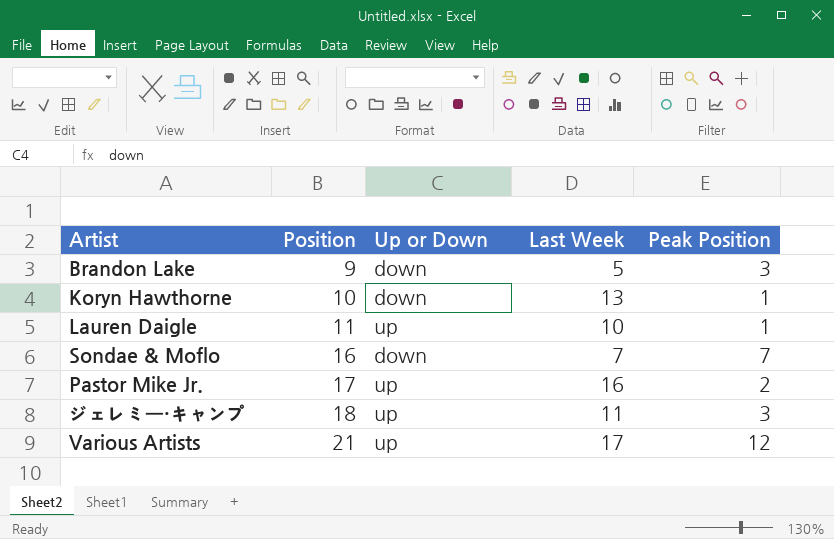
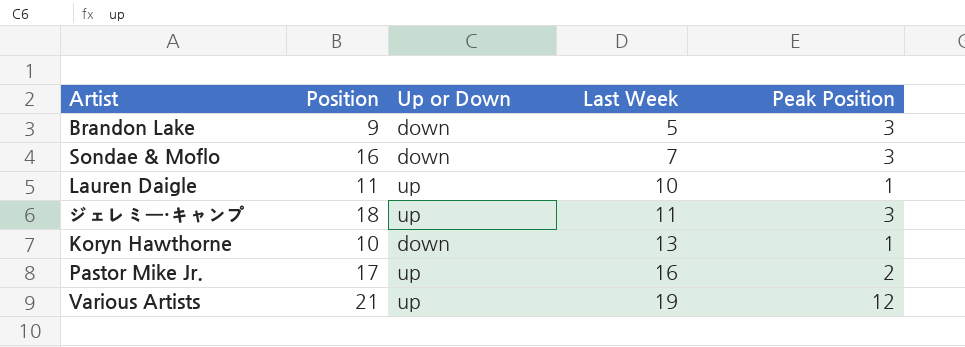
row order: Position ascending -> Last Week ascending
Sondae & Moflo | Peak Position: 7 -> 3
Various Artists | Last Week: 17 -> 19

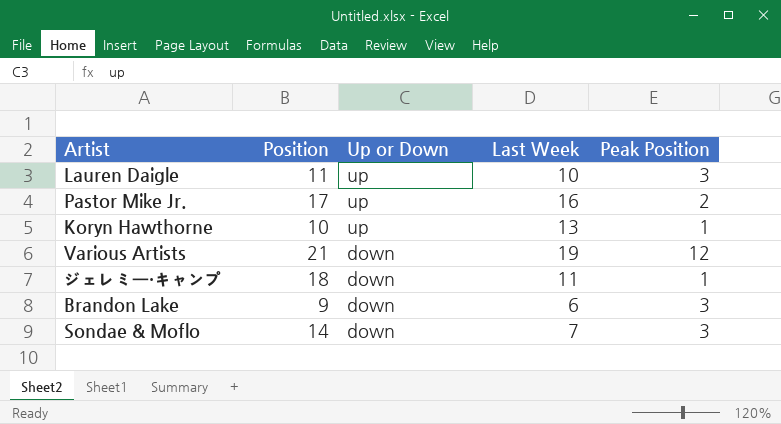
row order: Last Week ascending -> Up or Down descending
Lauren Daigle | Peak Position: 1 -> 3
Koryn Hawthorne | Up or Down: down -> up
Various Artists | Up or Down: up -> down
ジェレミー・キャンプ | Up or Down: up -> down
ジェレミー・キャンプ | Peak Position: 3 -> 1
Brandon Lake | Last Week: 5 -> 6
Sondae & Moflo | Position: 16 -> 14

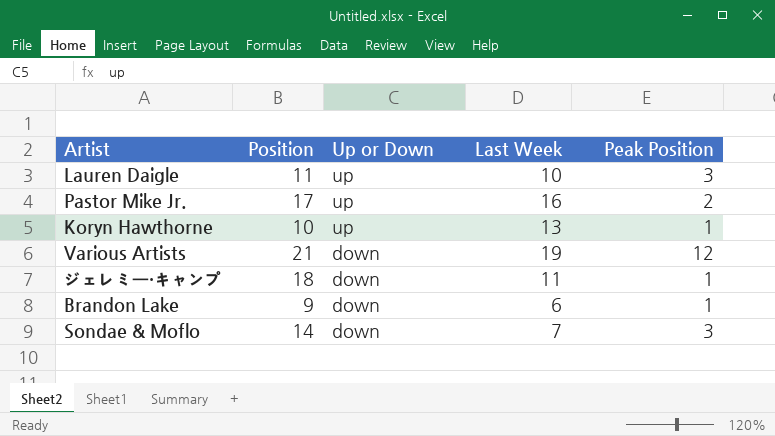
Brandon Lake | Peak Position: 3 -> 1

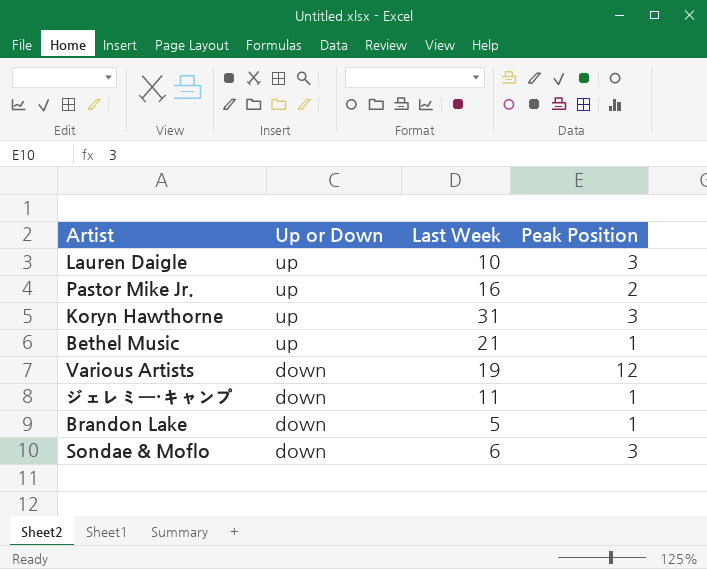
column Position | position: 2 -> none
Koryn Hawthorne | Last Week: 13 -> 31
Koryn Hawthorne | Peak Position: 1 -> 3
row Bethel Music: none -> up | 21 | 1
Brandon Lake | Last Week: 6 -> 5
Sondae & Moflo | Last Week: 7 -> 6

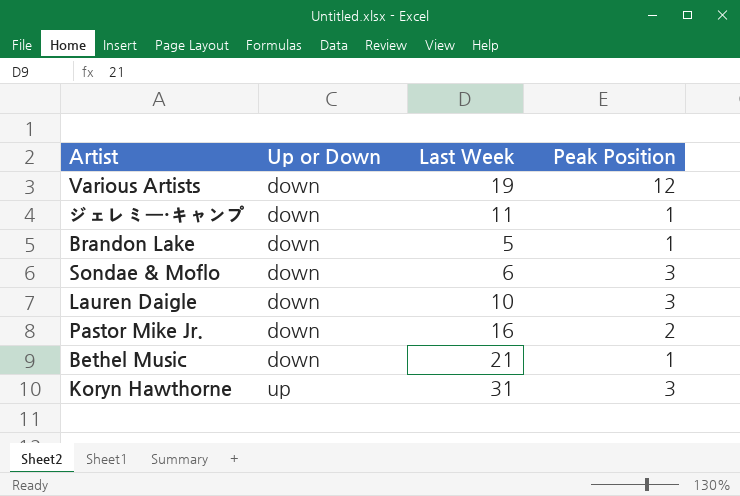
row order: Up or Down descending -> Up or Down ascending
Lauren Daigle | Up or Down: up -> down
Pastor Mike Jr. | Up or Down: up -> down
Bethel Music | Up or Down: up -> down

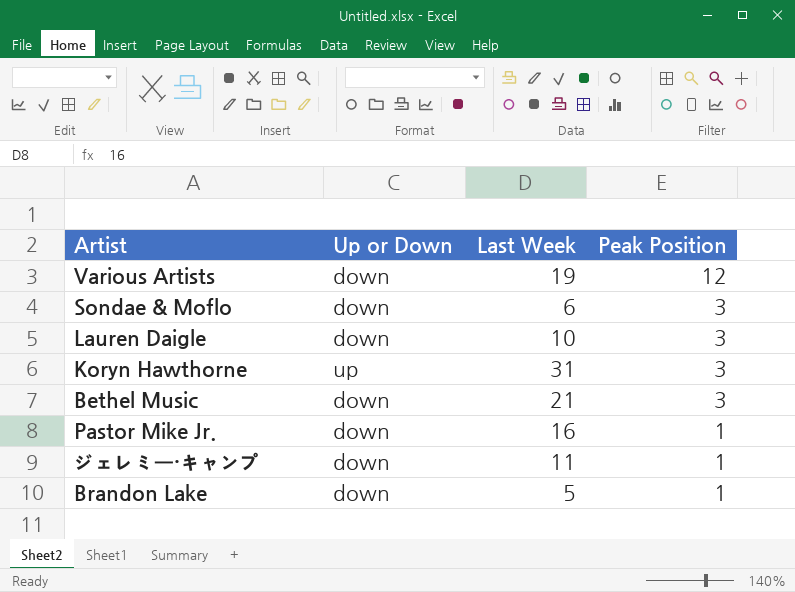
row order: Up or Down ascending -> Peak Position descending
Bethel Music | Peak Position: 1 -> 3
Pastor Mike Jr. | Peak Position: 2 -> 1

